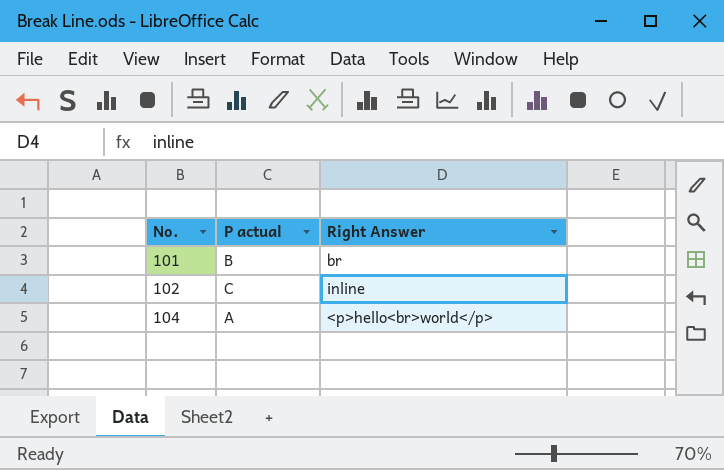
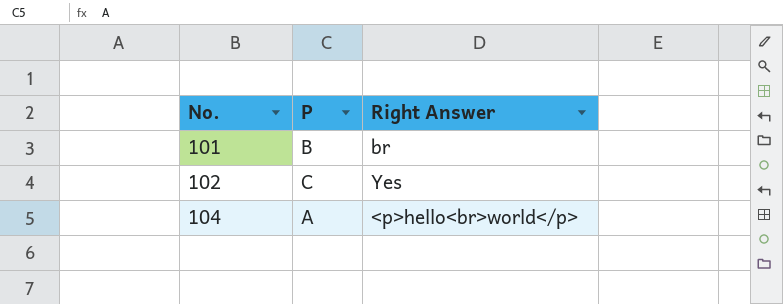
column name: P actual -> P
102 | Right Answer: inline -> Yes

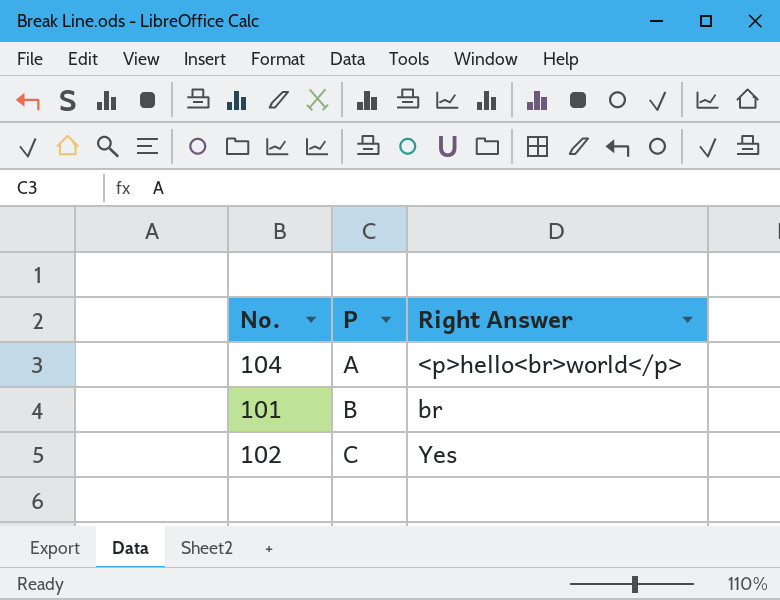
row order: No. ascending -> P ascending

